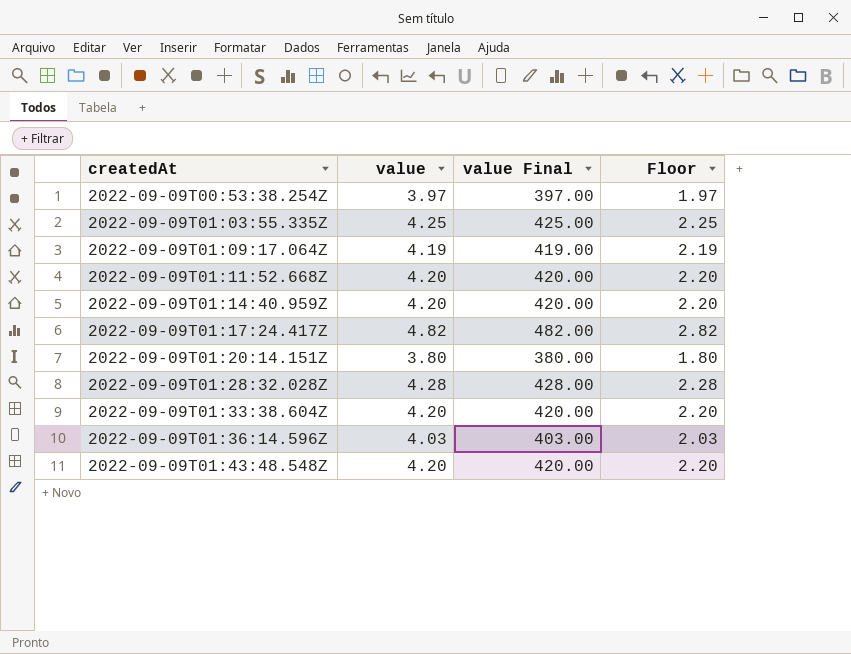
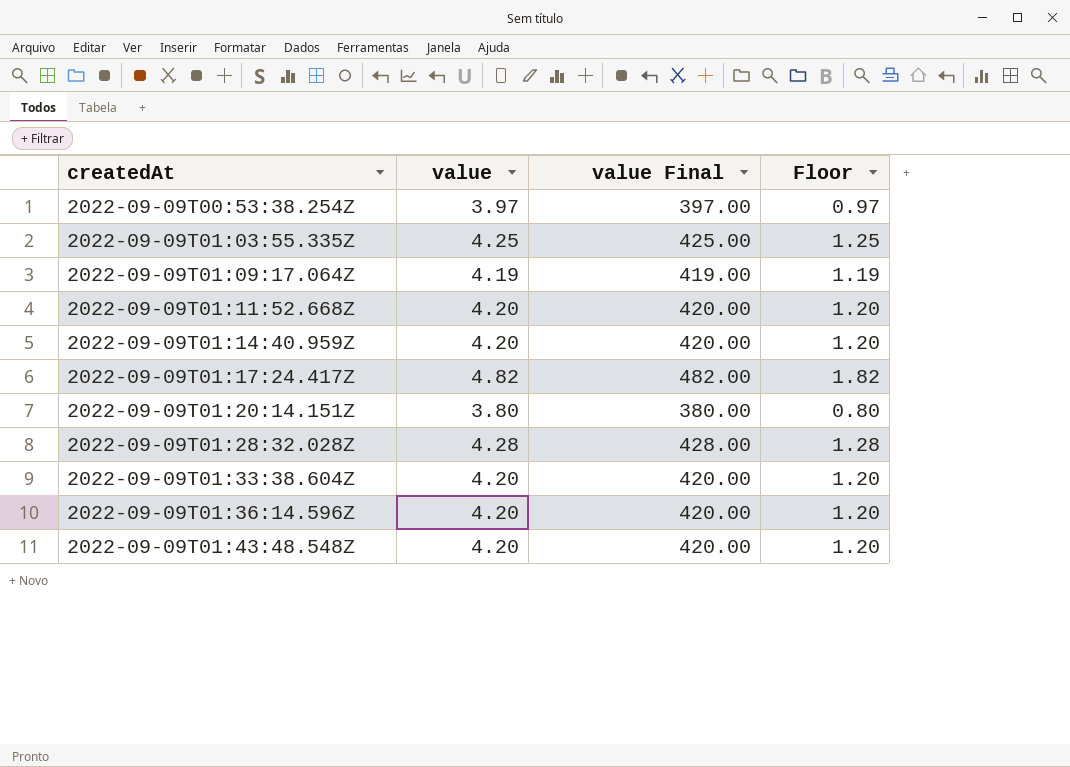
column Floor | formula: [value] - 2 -> [value] - 3
2022-09-09T01:36:14.596Z | value: 4.03 -> 4.20
2022-09-09T01:36:14.596Z | value Final: 403.00 -> 420.00

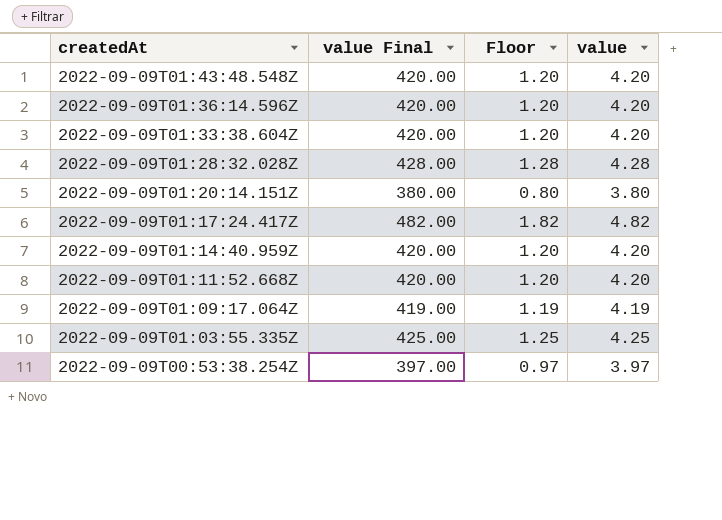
row order: createdAt ascending -> createdAt descending
column value | position: 2 -> 4

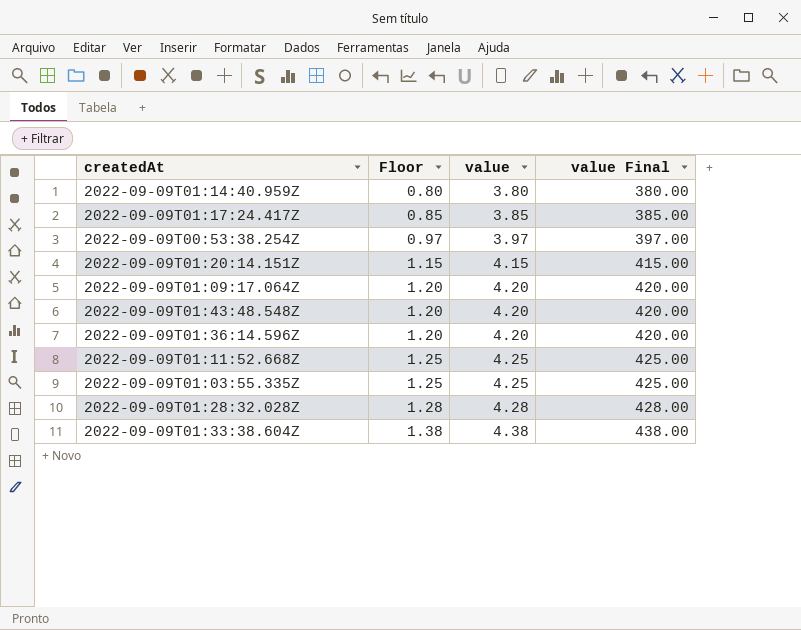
row order: createdAt descending -> Floor ascending
column value Final | position: 2 -> 4
2022-09-09T01:14:40.959Z | Floor: 1.20 -> 0.80
2022-09-09T01:14:40.959Z | value: 4.20 -> 3.80
2022-09-09T01:14:40.959Z | value Final: 420.00 -> 380.00
2022-09-09T01:17:24.417Z | Floor: 1.82 -> 0.85
2022-09-09T01:17:24.417Z | value: 4.82 -> 3.85
2022-09-09T01:17:24.417Z | value Final: 482.00 -> 385.00
2022-09-09T01:20:14.151Z | Floor: 0.80 -> 1.15
2022-09-09T01:20:14.151Z | value: 3.80 -> 4.15
2022-09-09T01:20:14.151Z | value Final: 380.00 -> 415.00
2022-09-09T01:09:17.064Z | Floor: 1.19 -> 1.20
2022-09-09T01:09:17.064Z | value: 4.19 -> 4.20
2022-09-09T01:09:17.064Z | value Final: 419.00 -> 420.00
2022-09-09T01:11:52.668Z | Floor: 1.20 -> 1.25
2022-09-09T01:11:52.668Z | value: 4.20 -> 4.25
2022-09-09T01:11:52.668Z | value Final: 420.00 -> 425.00
2022-09-09T01:33:38.604Z | Floor: 1.20 -> 1.38
2022-09-09T01:33:38.604Z | value: 4.20 -> 4.38
2022-09-09T01:33:38.604Z | value Final: 420.00 -> 438.00

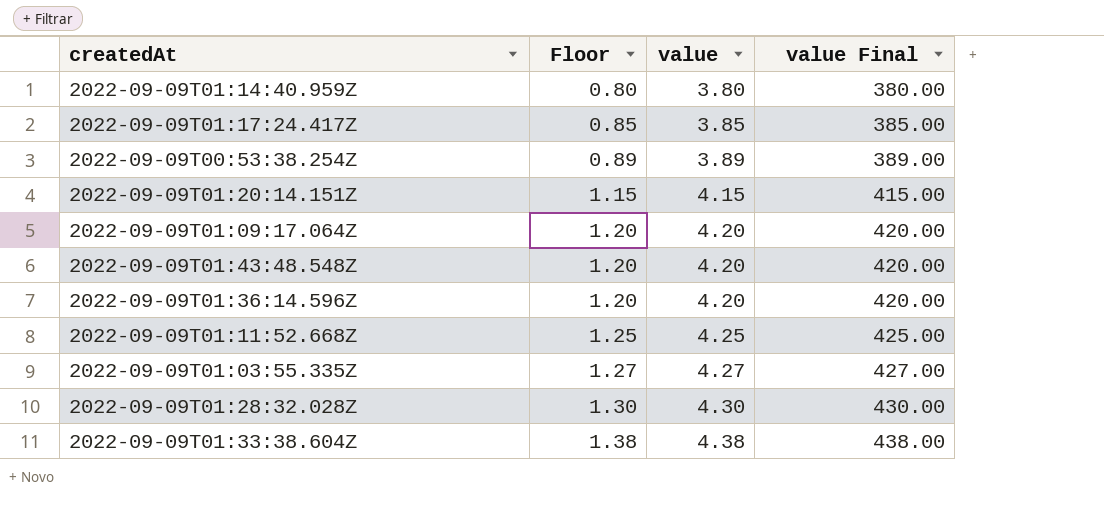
2022-09-09T00:53:38.254Z | Floor: 0.97 -> 0.89
2022-09-09T00:53:38.254Z | value: 3.97 -> 3.89
2022-09-09T00:53:38.254Z | value Final: 397.00 -> 389.00
2022-09-09T01:03:55.335Z | Floor: 1.25 -> 1.27
2022-09-09T01:03:55.335Z | value: 4.25 -> 4.27
2022-09-09T01:03:55.335Z | value Final: 425.00 -> 427.00
2022-09-09T01:28:32.028Z | Floor: 1.28 -> 1.30
2022-09-09T01:28:32.028Z | value: 4.28 -> 4.30
2022-09-09T01:28:32.028Z | value Final: 428.00 -> 430.00

